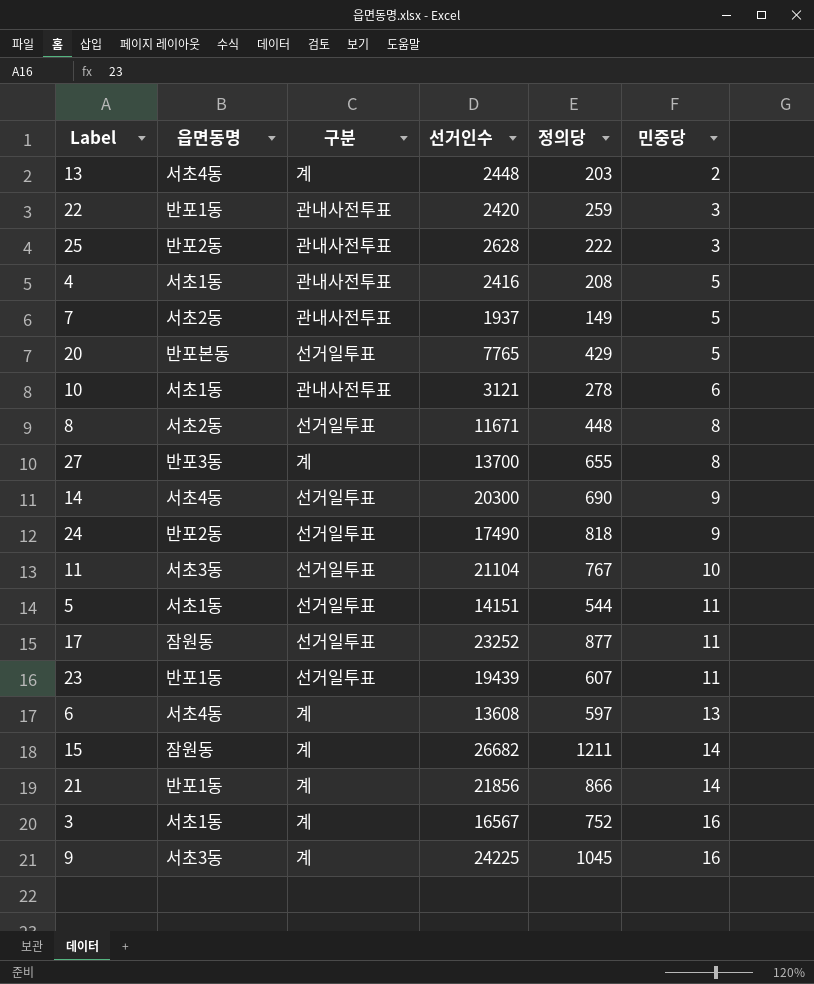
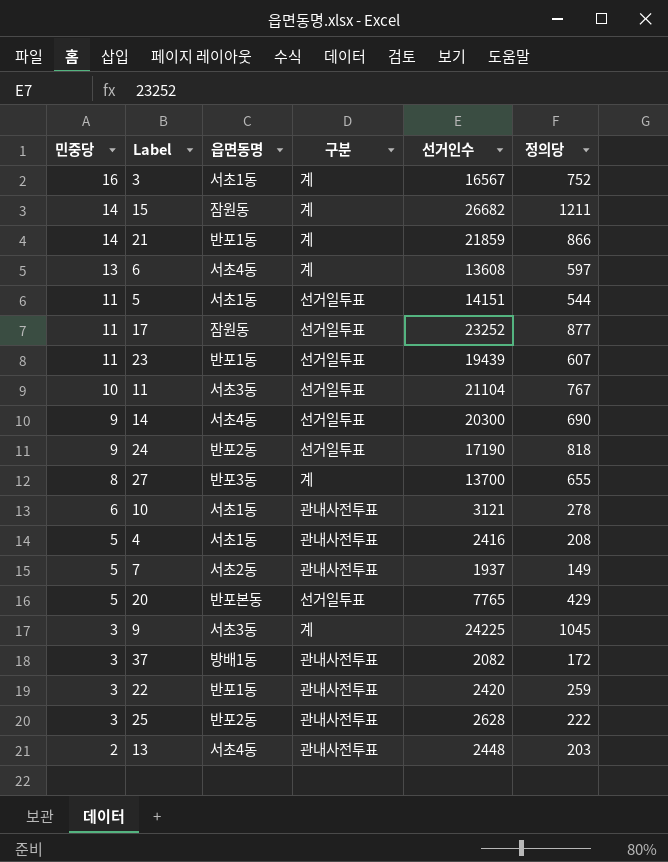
row order: 민중당 ascending -> 민중당 descending
column 민중당 | position: 6 -> 1
row 8: 서초2동 | 선거일투표 | 11671 | 448 | 8 -> none
21 | 선거인수: 21856 -> 21859
24 | 선거인수: 17490 -> 17190
9 | 민중당: 16 -> 3
row 37: none -> 3 | 방배1동 | 관내사전투표 | 2082 | 172
13 | 구분: 계 -> 관내사전투표

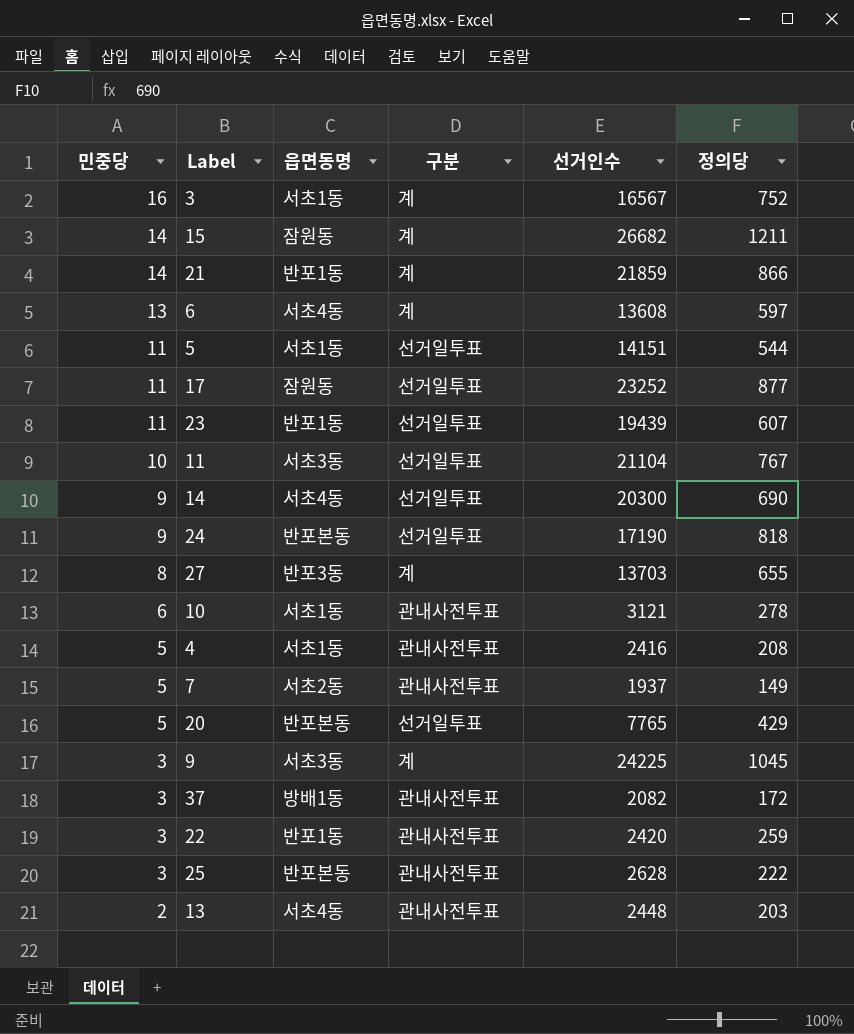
24 | 읍면동명: 반포2동 -> 반포본동
27 | 선거인수: 13700 -> 13703
25 | 읍면동명: 반포2동 -> 반포본동

